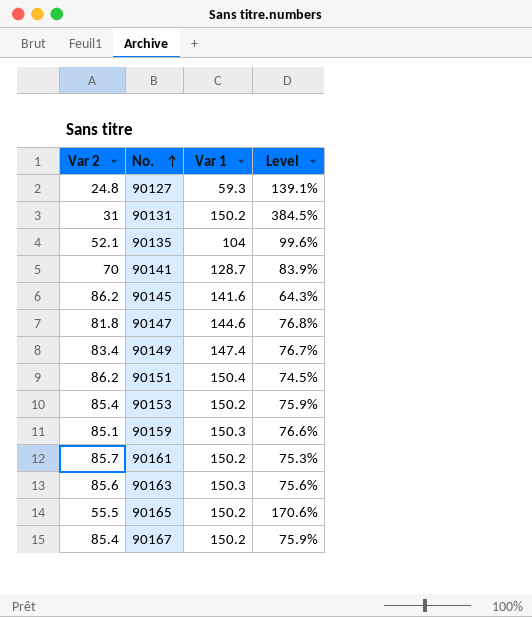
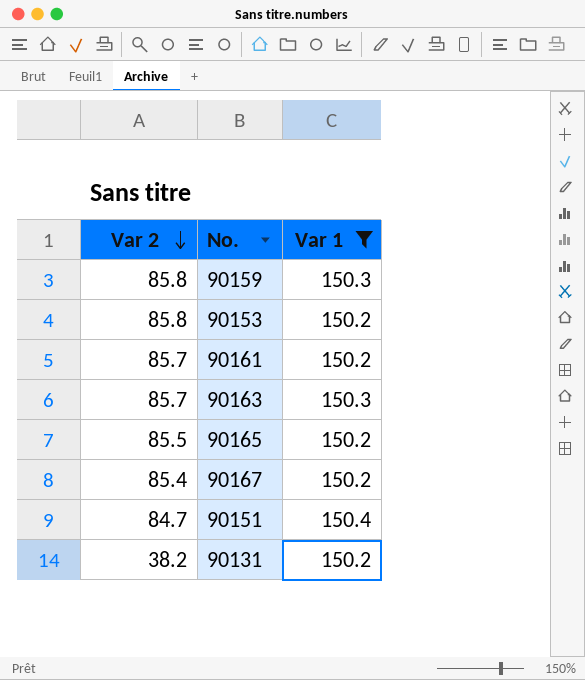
filter: none -> Var 1 >= 150.2
row order: No. ascending -> Var 2 descending
column Level | formula: ([Var 1] - [Var 2]) / [Var 2] -> none
90159 | Var 2: 85.1 -> 85.8
90153 | Var 2: 85.4 -> 85.8
90163 | Var 2: 85.6 -> 85.7
90165 | Var 2: 55.5 -> 85.5
90151 | Var 2: 86.2 -> 84.7
90131 | Var 2: 31 -> 38.2

